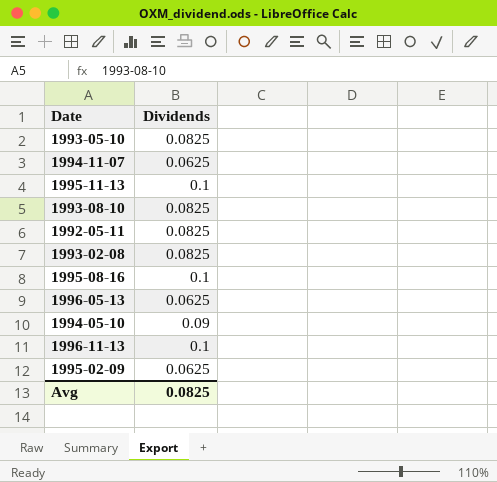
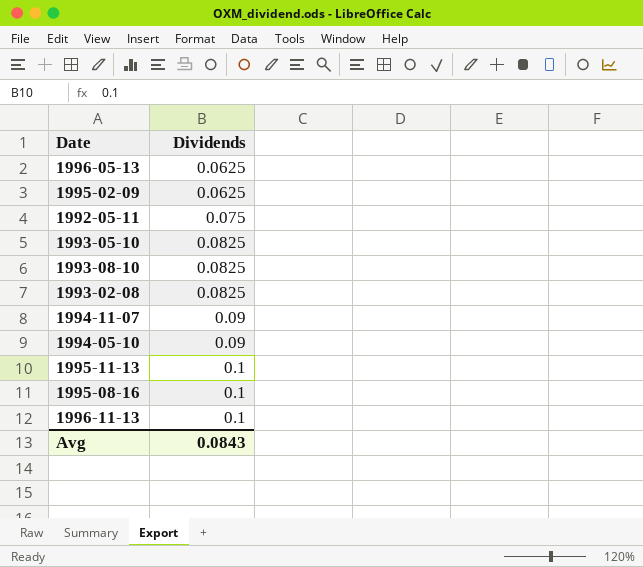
row order: none -> Dividends ascending
1992-05-11 | Dividends: 0.0825 -> 0.075
1994-11-07 | Dividends: 0.0625 -> 0.09
Avg | Dividends: 0.0825 -> 0.0843

